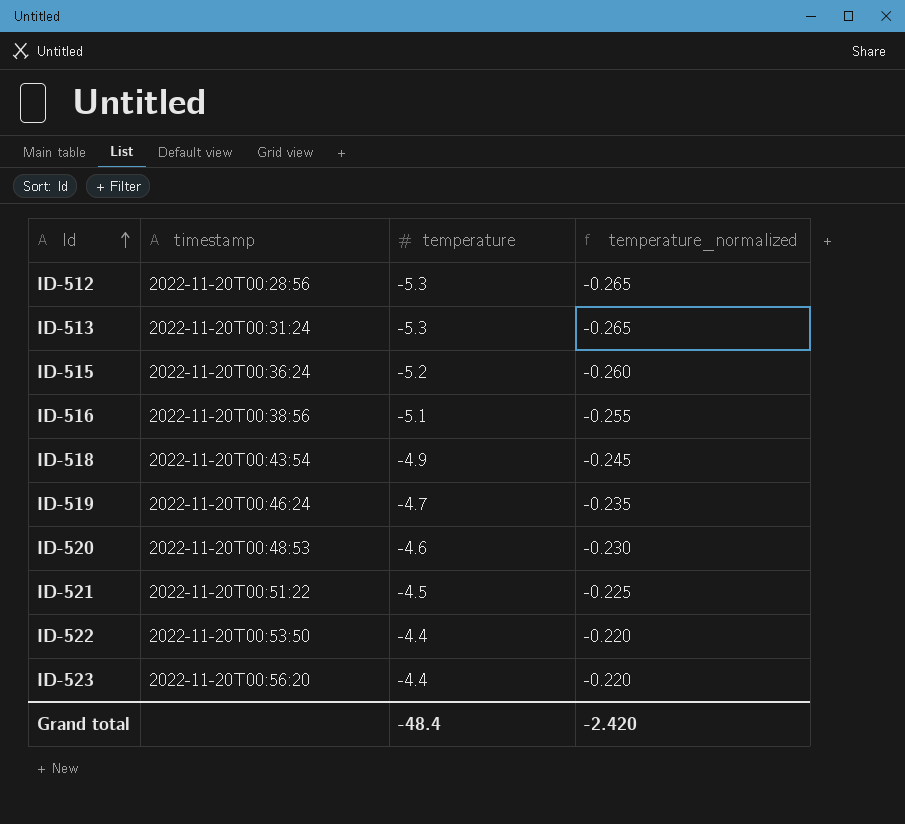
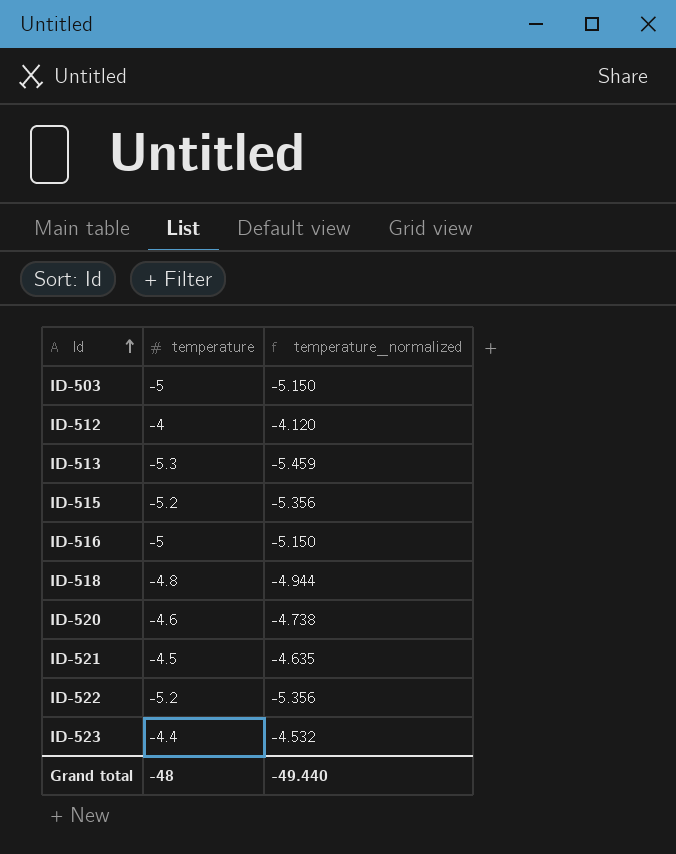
column timestamp | position: 2 -> none
column temperature_normalized | formula: [temperature] * 0.05 -> [temperature] * 1.03
row ID-519: 2022-11-20T00:46:24 | -4.7 | -0.235 -> none
row ID-503: none -> -5 | -5.150
ID-512 | temperature: -5.3 -> -4
ID-516 | temperature: -5.1 -> -5
ID-518 | temperature: -4.9 -> -4.8
ID-522 | temperature: -4.4 -> -5.2
Grand total | temperature: -48.4 -> -48
Grand total | temperature_normalized: -2.420 -> -49.440

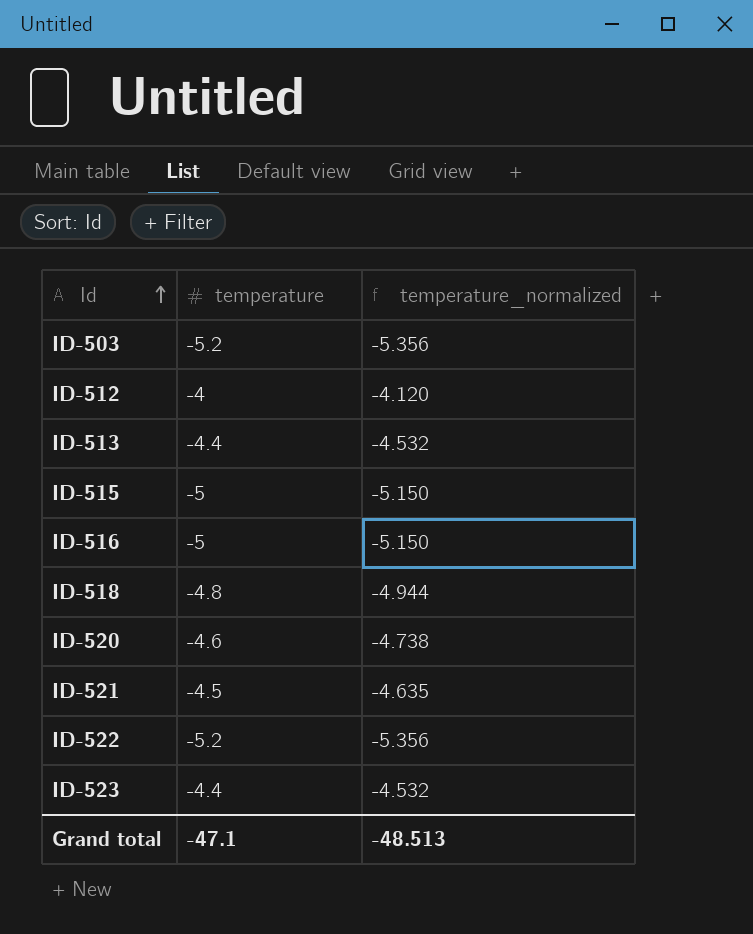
ID-503 | temperature: -5 -> -5.2
ID-503 | temperature_normalized: -5.150 -> -5.356
ID-513 | temperature: -5.3 -> -4.4
ID-513 | temperature_normalized: -5.459 -> -4.532
ID-515 | temperature: -5.2 -> -5
ID-515 | temperature_normalized: -5.356 -> -5.150
Grand total | temperature: -48 -> -47.1
Grand total | temperature_normalized: -49.440 -> -48.513

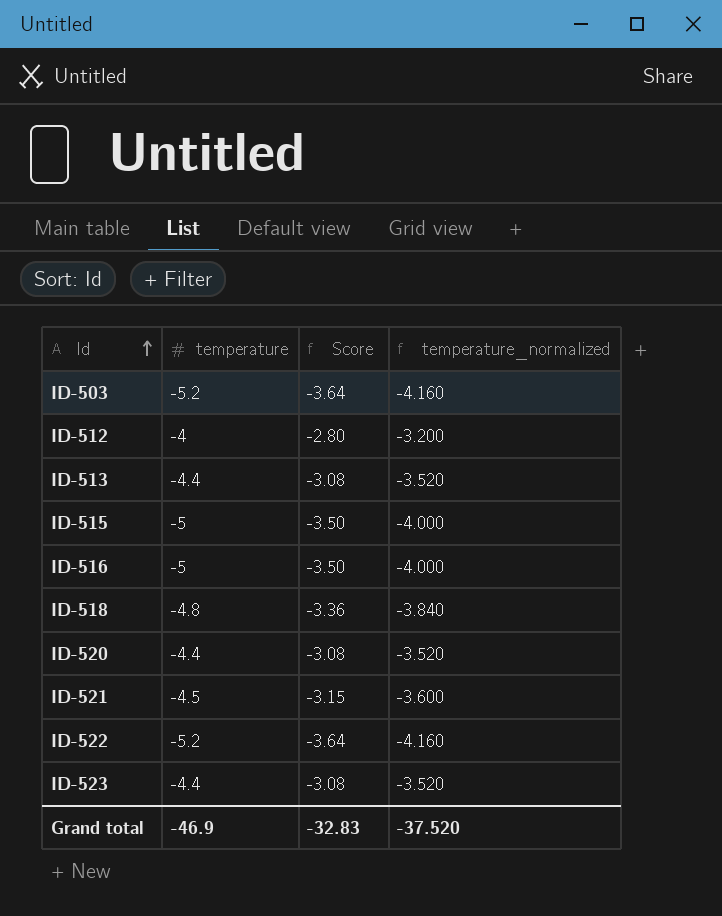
column Score | formula: none -> [temperature] * 0.7
column temperature_normalized | formula: [temperature] * 1.03 -> [temperature] * 0.8
ID-520 | temperature: -4.6 -> -4.4
Grand total | temperature: -47.1 -> -46.9
Grand total | temperature_normalized: -48.513 -> -37.520

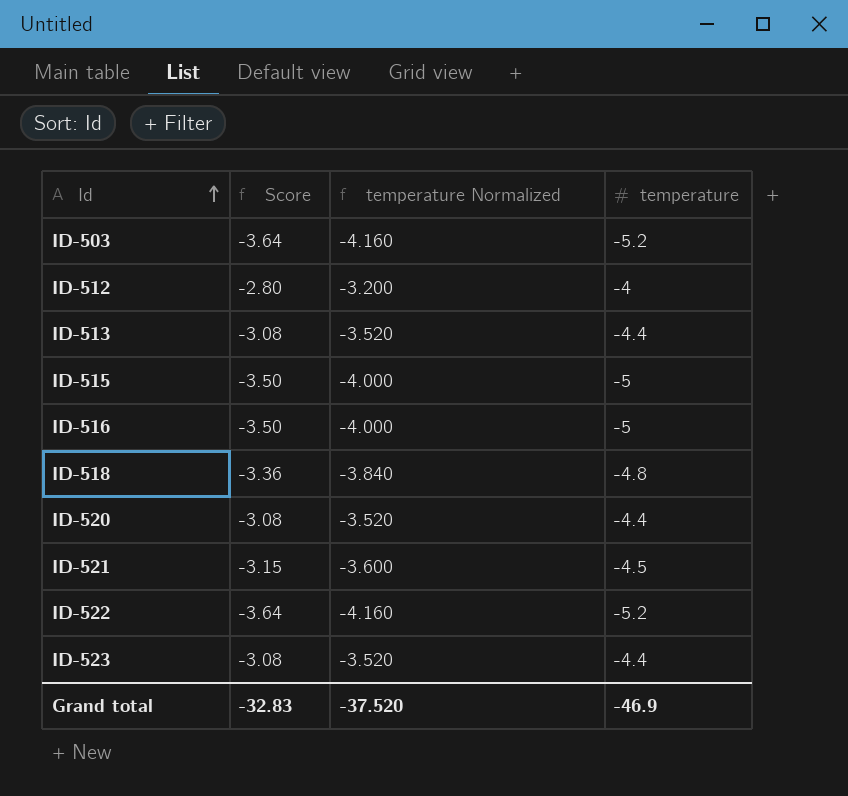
column name: temperature_normalized -> temperature Normalized
column temperature | position: 2 -> 4

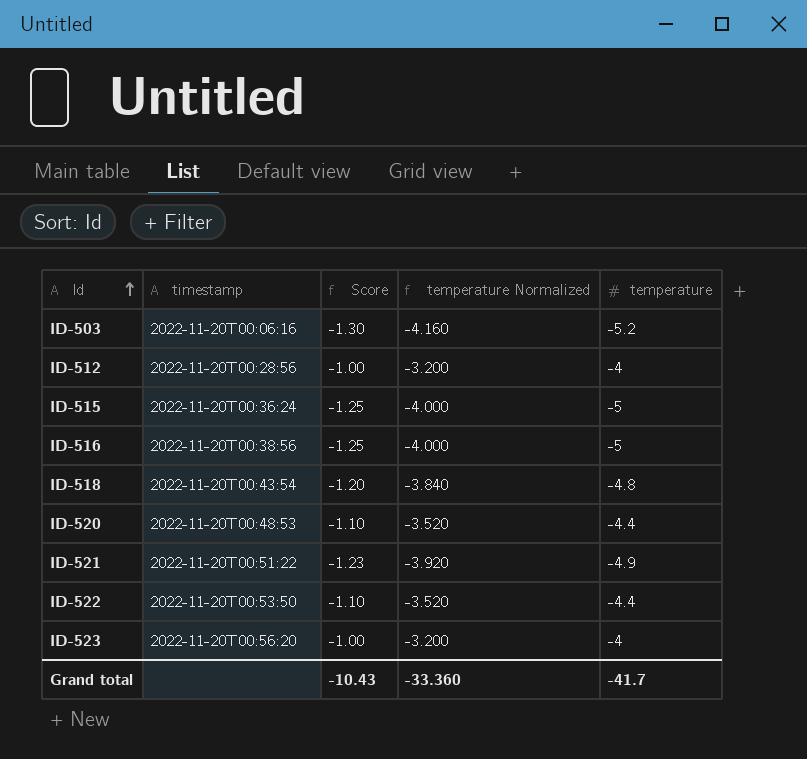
column timestamp | position: none -> 2
column Score | formula: [temperature] * 0.7 -> [temperature] * 0.25
row ID-513: -3.08 | -3.520 | -4.4 -> none
ID-521 | temperature Normalized: -3.600 -> -3.920
ID-521 | temperature: -4.5 -> -4.9
ID-522 | temperature Normalized: -4.160 -> -3.520
ID-522 | temperature: -5.2 -> -4.4
ID-523 | temperature Normalized: -3.520 -> -3.200
ID-523 | temperature: -4.4 -> -4
Grand total | Score: -32.83 -> -10.43
Grand total | temperature Normalized: -37.520 -> -33.360
Grand total | temperature: -46.9 -> -41.7

